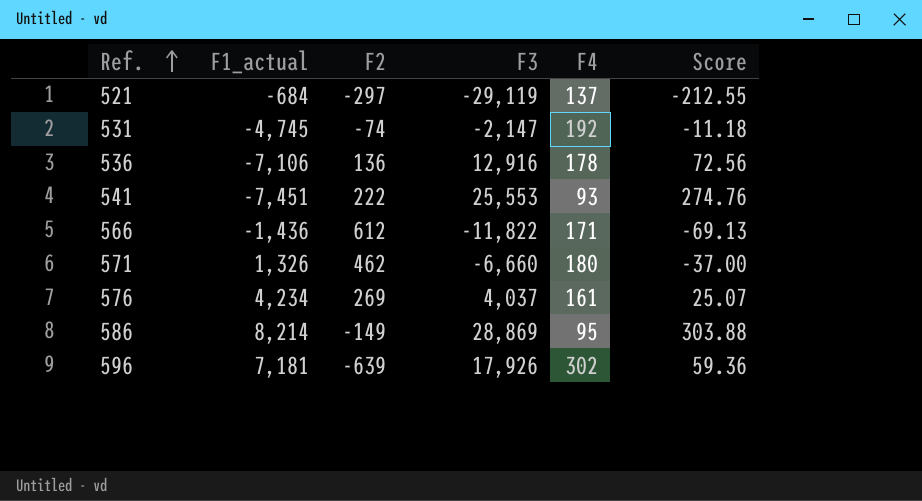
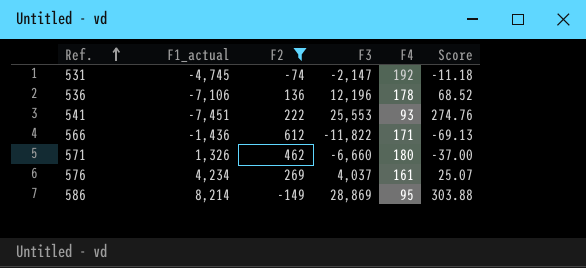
filter: none -> F2 >= -149
536 | F3: 12,916 -> 12,196
536 | Score: 72.56 -> 68.52

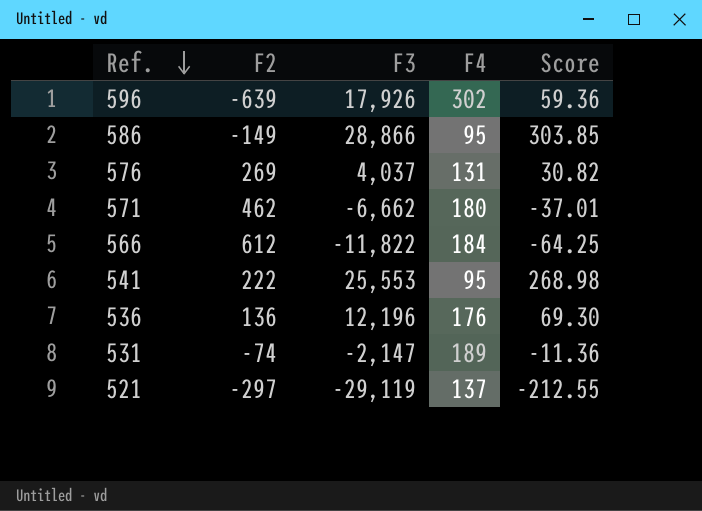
filter: F2 >= -149 -> none
row order: Ref. ascending -> Ref. descending
column F1_actual | position: 2 -> none
586 | F3: 28,869 -> 28,866
586 | Score: 303.88 -> 303.85
576 | F4: 161 -> 131
576 | Score: 25.07 -> 30.82
571 | F3: -6,660 -> -6,662
571 | Score: -37.00 -> -37.01
566 | F4: 171 -> 184
566 | Score: -69.13 -> -64.25
541 | F4: 93 -> 95
541 | Score: 274.76 -> 268.98
536 | F4: 178 -> 176
536 | Score: 68.52 -> 69.30
531 | F4: 192 -> 189
531 | Score: -11.18 -> -11.36

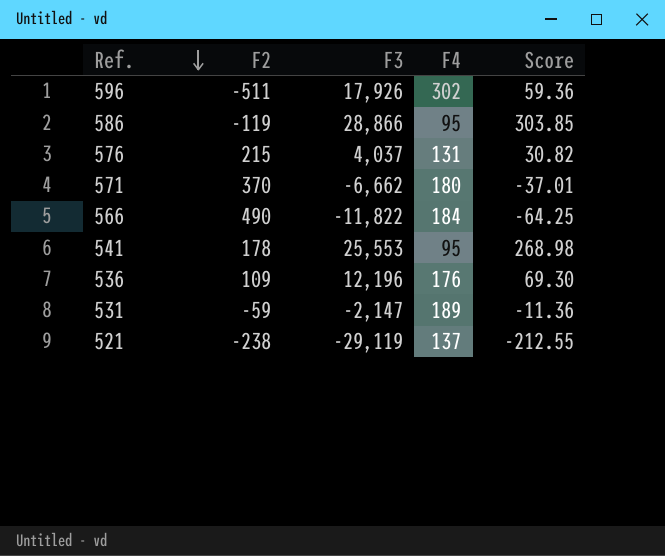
596 | F2: -639 -> -511
586 | F2: -149 -> -119
576 | F2: 269 -> 215
571 | F2: 462 -> 370
566 | F2: 612 -> 490
541 | F2: 222 -> 178
536 | F2: 136 -> 109
531 | F2: -74 -> -59
521 | F2: -297 -> -238

